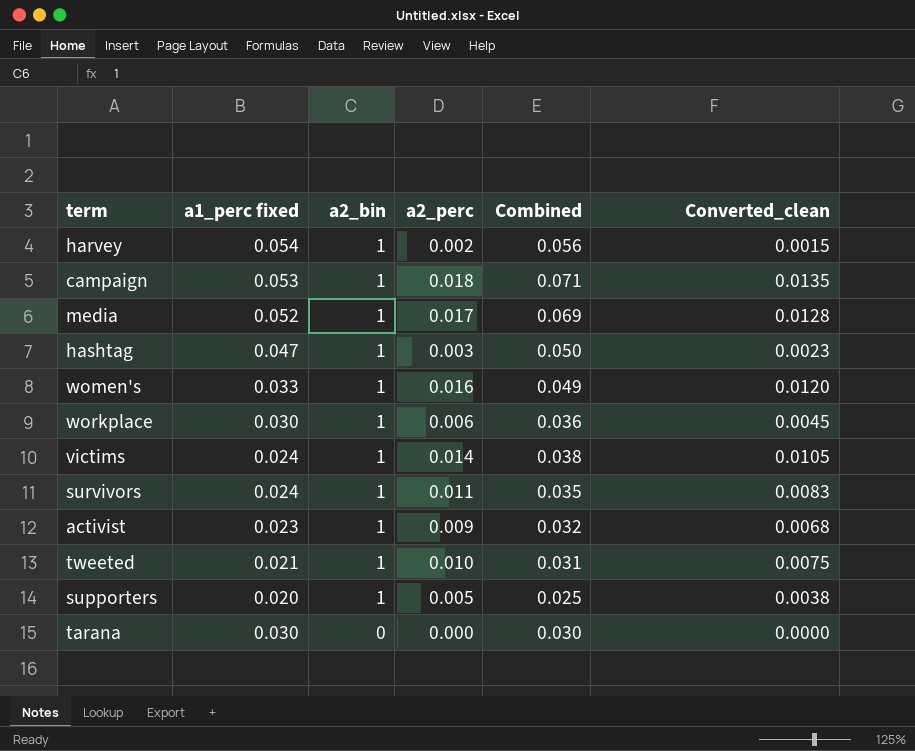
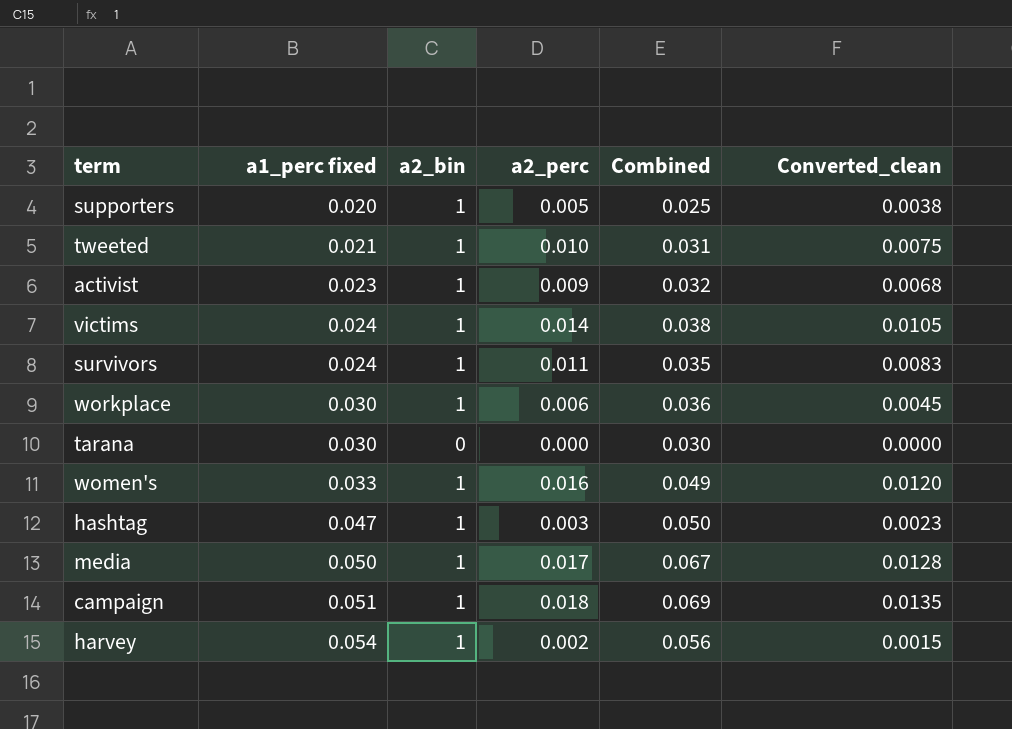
row order: a2_bin descending -> a1_perc fixed ascending
media | a1_perc fixed: 0.052 -> 0.050
media | Combined: 0.069 -> 0.067
campaign | a1_perc fixed: 0.053 -> 0.051
campaign | Combined: 0.071 -> 0.069

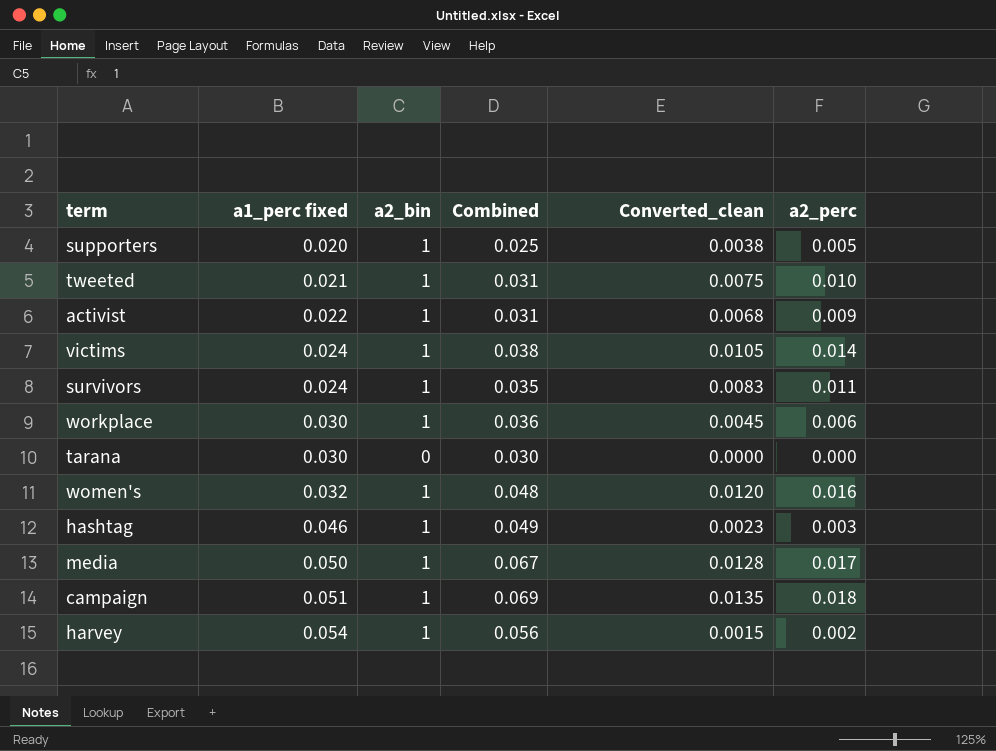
column a2_perc | position: 4 -> 6
activist | a1_perc fixed: 0.023 -> 0.022
activist | Combined: 0.032 -> 0.031
women's | a1_perc fixed: 0.033 -> 0.032
women's | Combined: 0.049 -> 0.048
hashtag | a1_perc fixed: 0.047 -> 0.046
hashtag | Combined: 0.050 -> 0.049

